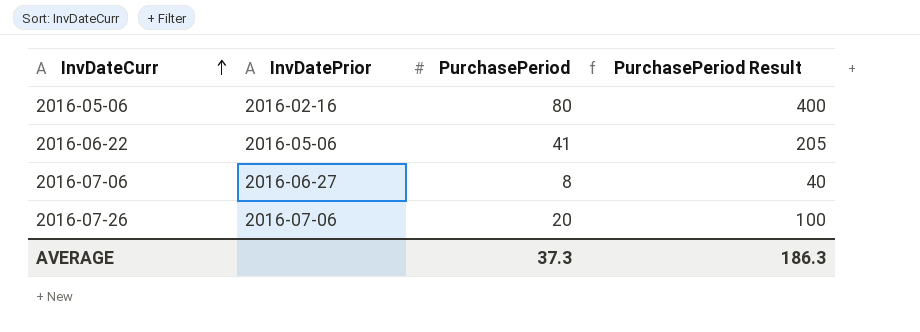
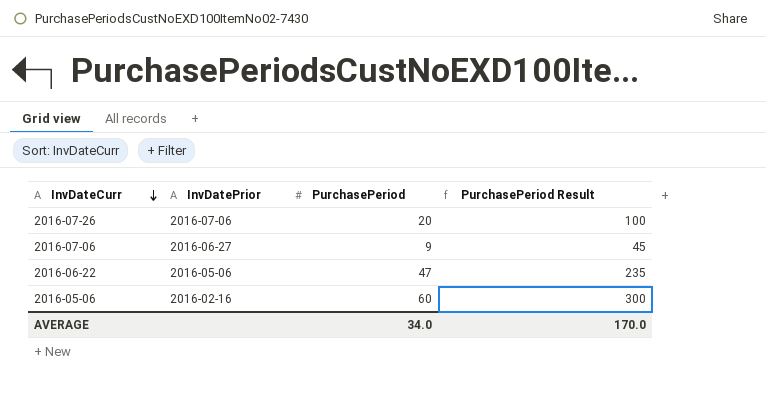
row order: InvDateCurr ascending -> InvDateCurr descending
2016-07-06 | PurchasePeriod: 8 -> 9
2016-07-06 | PurchasePeriod Result: 40 -> 45
2016-06-22 | PurchasePeriod: 41 -> 47
2016-06-22 | PurchasePeriod Result: 205 -> 235
2016-05-06 | PurchasePeriod: 80 -> 60
2016-05-06 | PurchasePeriod Result: 400 -> 300
AVERAGE | PurchasePeriod: 37.3 -> 34.0
AVERAGE | PurchasePeriod Result: 186.3 -> 170.0

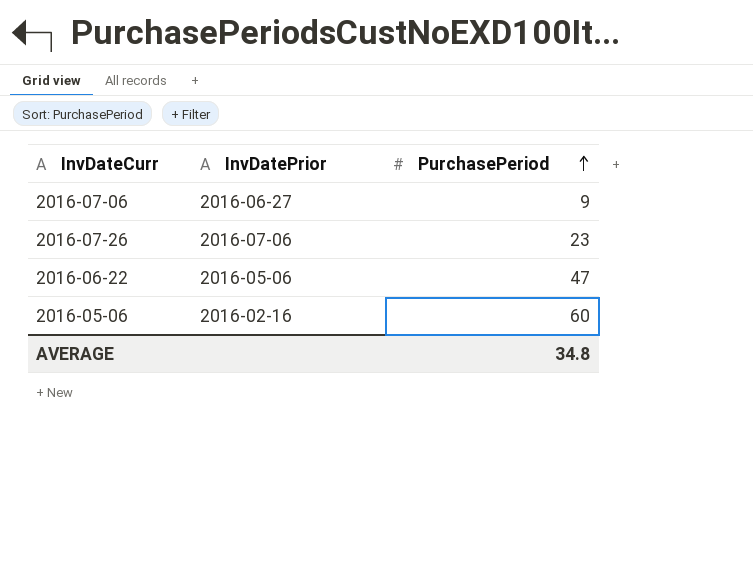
row order: InvDateCurr descending -> PurchasePeriod ascending
column PurchasePeriod Result | formula: [PurchasePeriod] * 5 -> none
2016-07-26 | PurchasePeriod: 20 -> 23
AVERAGE | PurchasePeriod: 34.0 -> 34.8

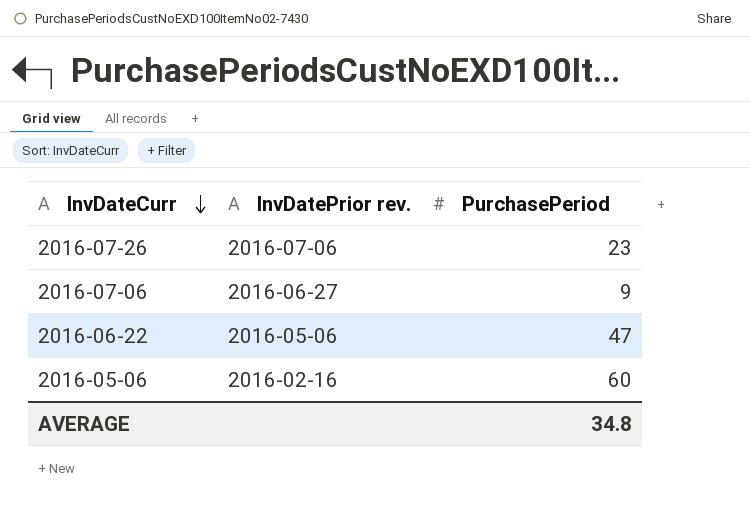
row order: PurchasePeriod ascending -> InvDateCurr descending
column name: InvDatePrior -> InvDatePrior rev.

